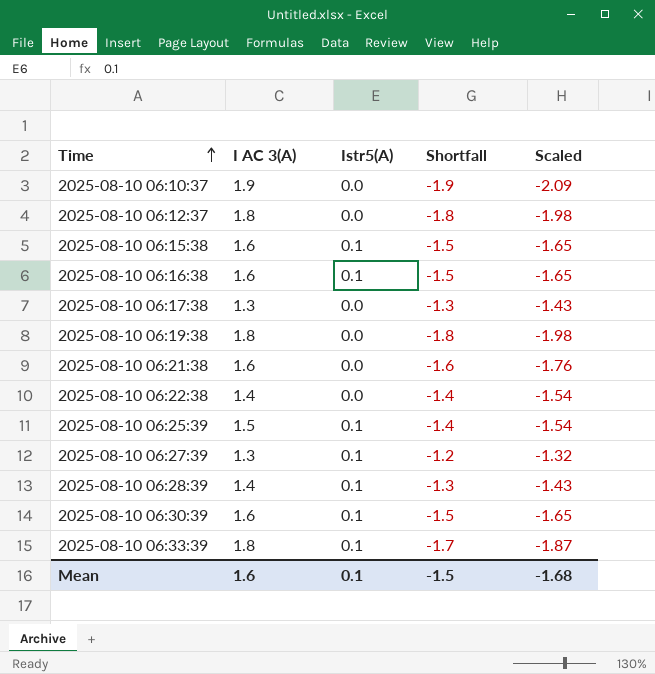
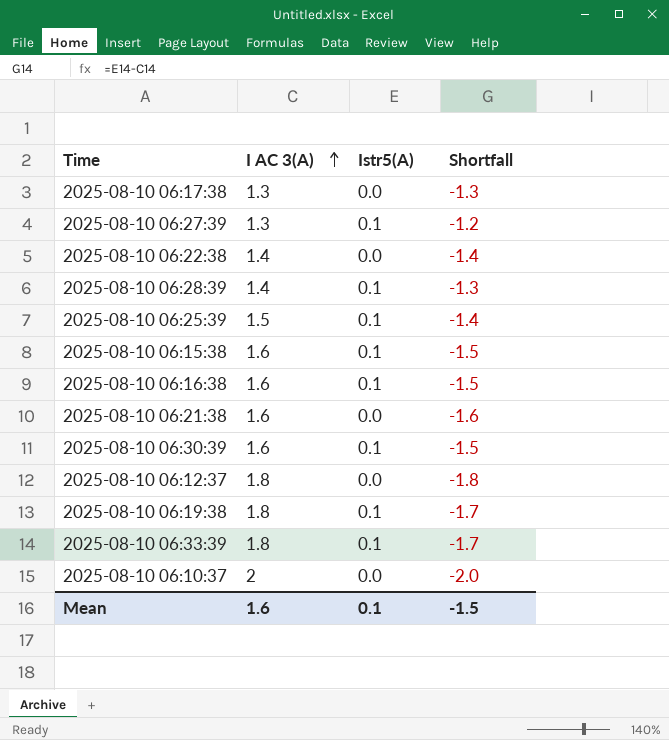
row order: Time ascending -> I AC 3(A) ascending
column Scaled | formula: [Shortfall] * 1.1 -> none
2025-08-10 06:19:38 | Istr5(A): 0.0 -> 0.1
2025-08-10 06:19:38 | Shortfall: -1.8 -> -1.7
2025-08-10 06:10:37 | I AC 3(A): 1.9 -> 2
2025-08-10 06:10:37 | Shortfall: -1.9 -> -2.0

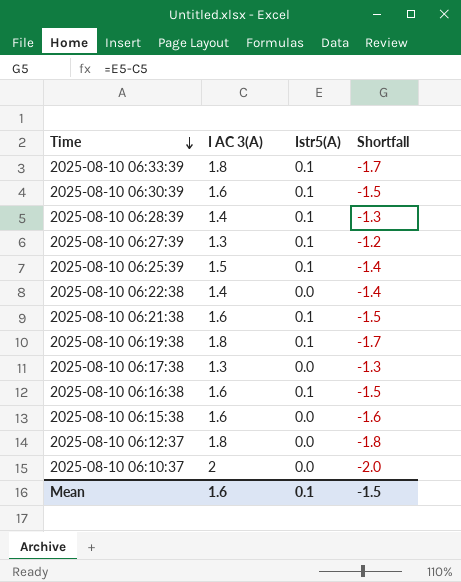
row order: I AC 3(A) ascending -> Time descending
2025-08-10 06:21:38 | Istr5(A): 0.0 -> 0.1
2025-08-10 06:21:38 | Shortfall: -1.6 -> -1.5
2025-08-10 06:15:38 | Istr5(A): 0.1 -> 0.0
2025-08-10 06:15:38 | Shortfall: -1.5 -> -1.6

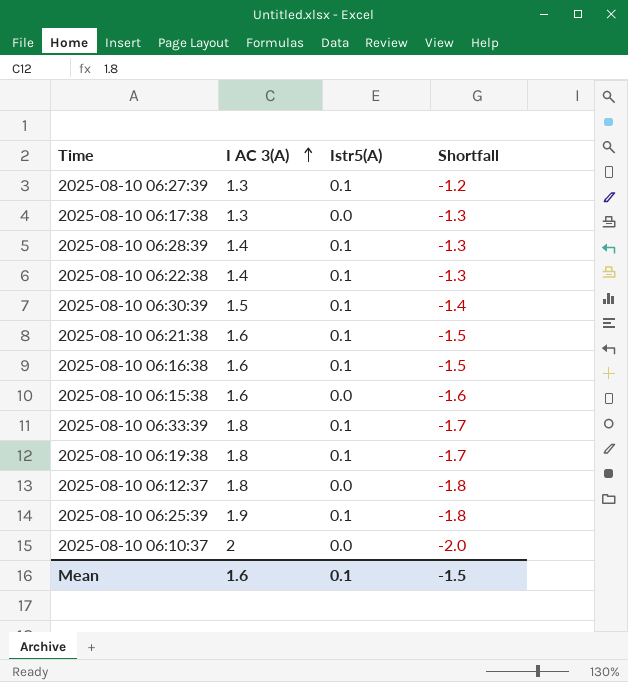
row order: Time descending -> I AC 3(A) ascending
2025-08-10 06:22:38 | Istr5(A): 0.0 -> 0.1
2025-08-10 06:22:38 | Shortfall: -1.4 -> -1.3
2025-08-10 06:30:39 | I AC 3(A): 1.6 -> 1.5
2025-08-10 06:30:39 | Shortfall: -1.5 -> -1.4
2025-08-10 06:25:39 | I AC 3(A): 1.5 -> 1.9
2025-08-10 06:25:39 | Shortfall: -1.4 -> -1.8

